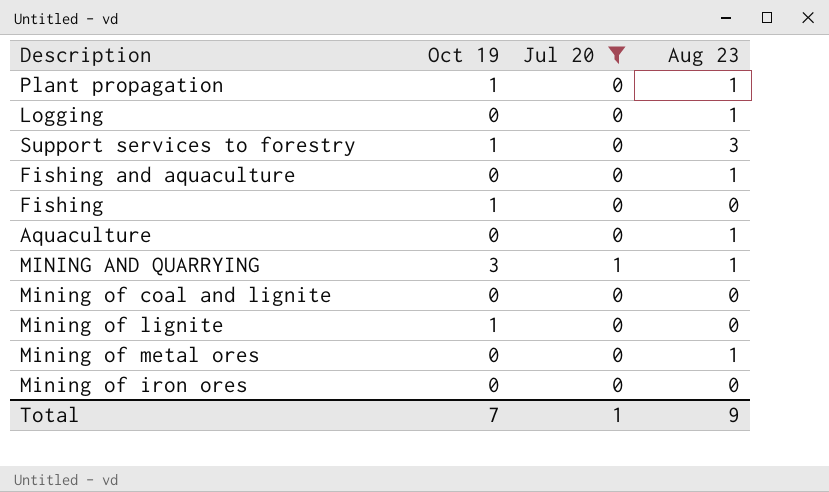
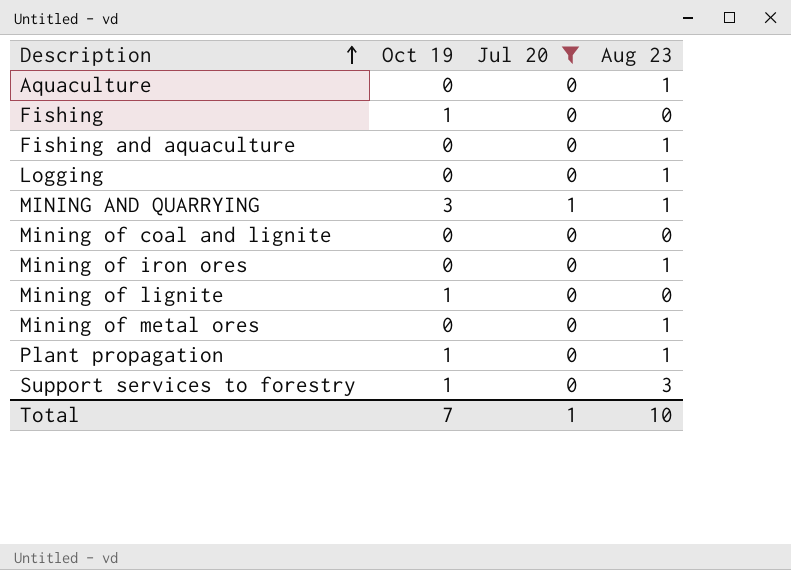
row order: none -> Description ascending
Mining of iron ores | Aug 23: 0 -> 1
Total | Aug 23: 9 -> 10

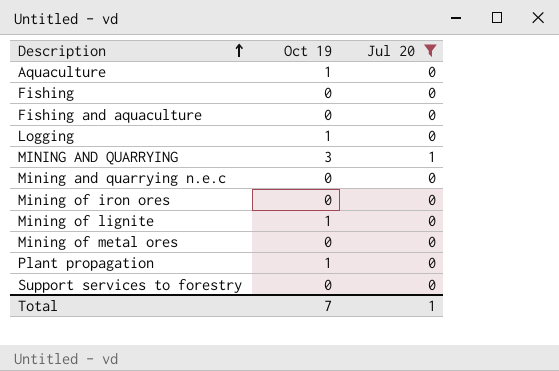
column Aug 23 | position: 4 -> none
row Mining of coal and lignite: 0 | 0 | 0 -> none
Aquaculture | Oct 19: 0 -> 1
Fishing | Oct 19: 1 -> 0
Logging | Oct 19: 0 -> 1
row Mining and quarrying n.e.c: none -> 0 | 0
Support services to forestry | Oct 19: 1 -> 0

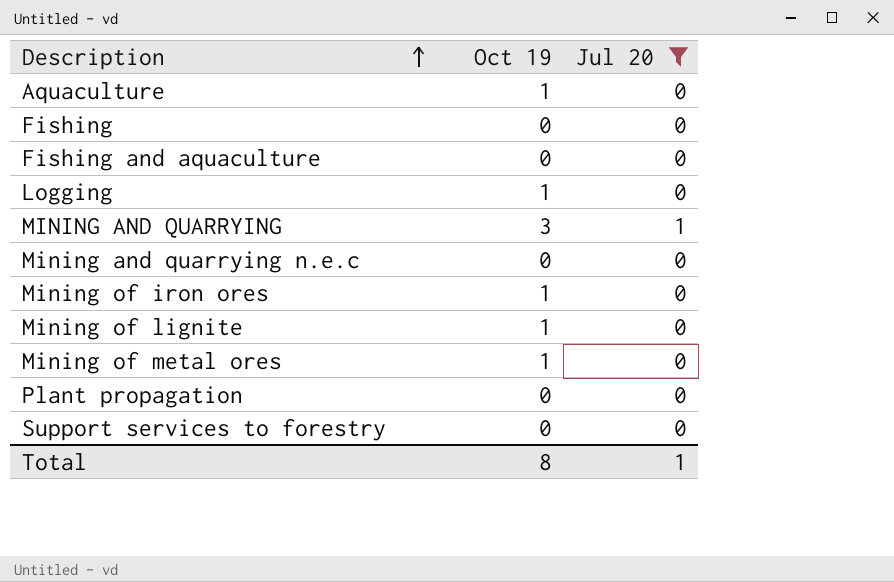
Mining of iron ores | Oct 19: 0 -> 1
Mining of metal ores | Oct 19: 0 -> 1
Plant propagation | Oct 19: 1 -> 0
Total | Oct 19: 7 -> 8

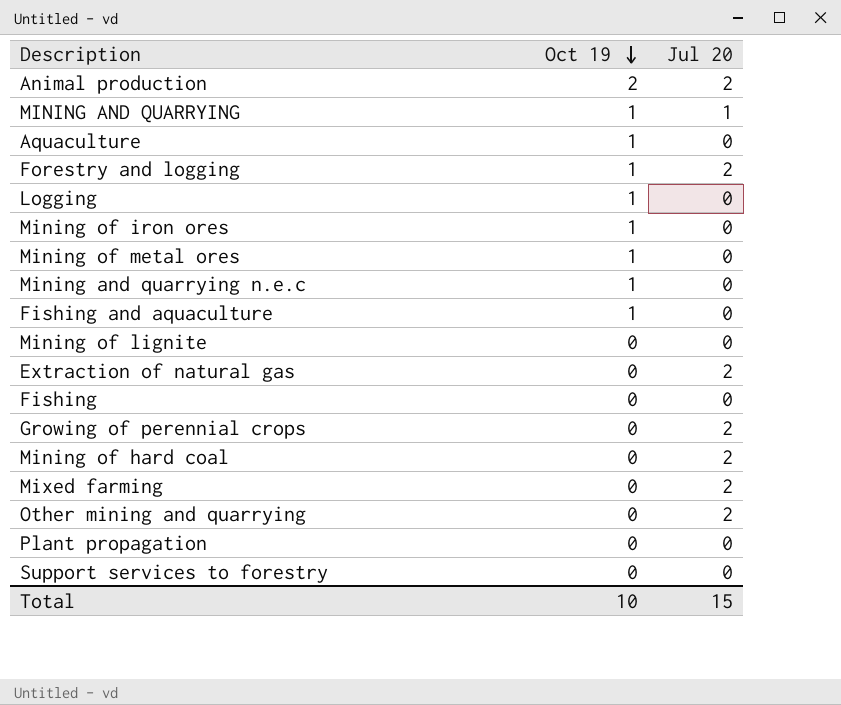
filter: Jul 20 != 2 -> none
row order: Description ascending -> Oct 19 descending
MINING AND QUARRYING | Oct 19: 3 -> 1
Mining and quarrying n.e.c | Oct 19: 0 -> 1
Fishing and aquaculture | Oct 19: 0 -> 1
Mining of lignite | Oct 19: 1 -> 0
Total | Oct 19: 8 -> 10
Total | Jul 20: 1 -> 15

